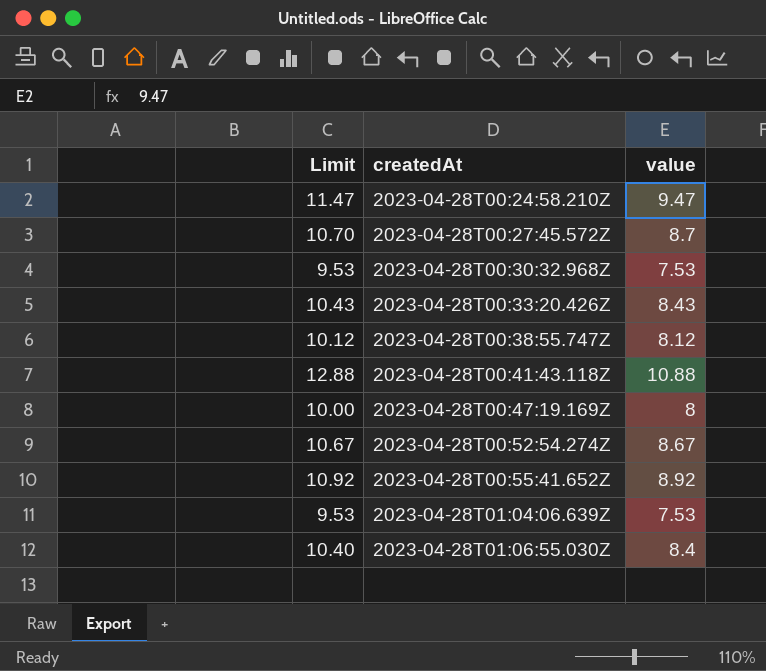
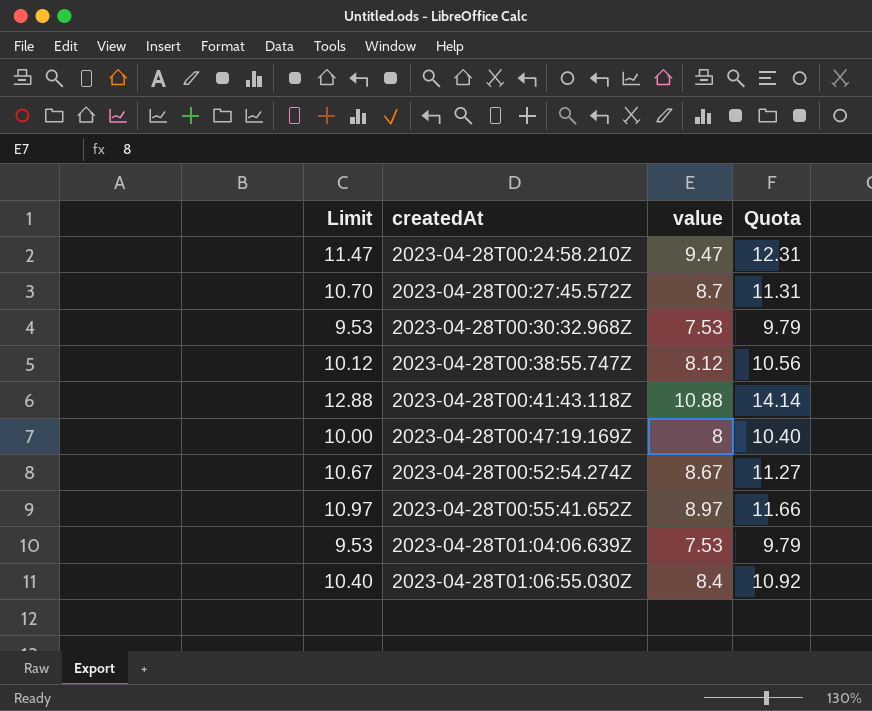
column Quota | formula: none -> [value] * 1.3
row 2023-04-28T00:33:20.426Z: 10.43 | 8.43 -> none
2023-04-28T00:55:41.652Z | Limit: 10.92 -> 10.97
2023-04-28T00:55:41.652Z | value: 8.92 -> 8.97

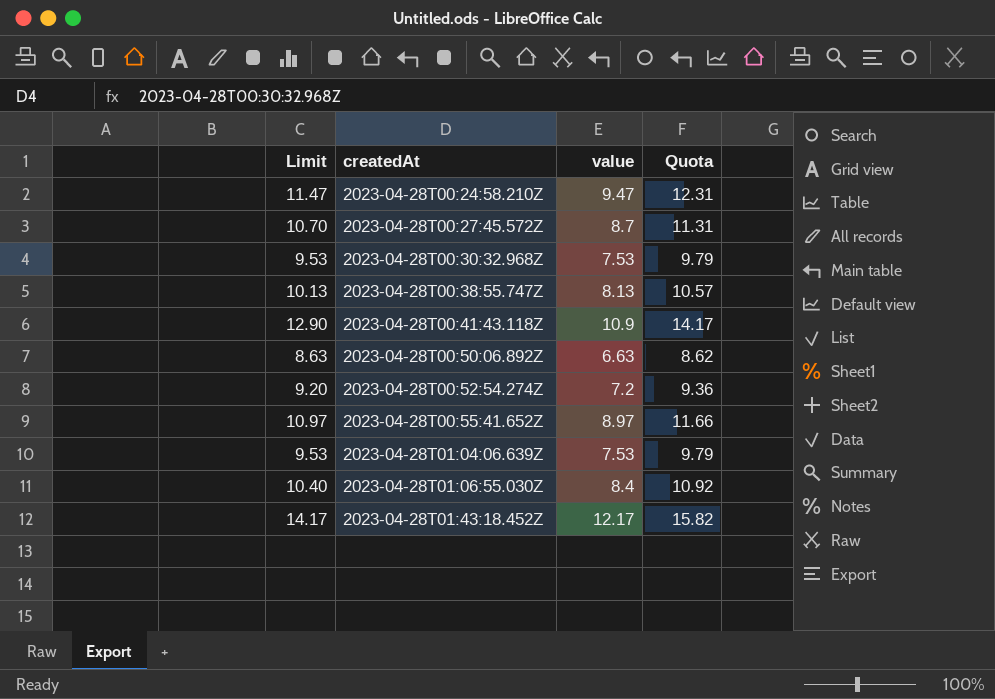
row 2023-04-28T00:47:19.169Z: 10.00 | 8 | 10.40 -> none
2023-04-28T00:38:55.747Z | Limit: 10.12 -> 10.13
2023-04-28T00:38:55.747Z | value: 8.12 -> 8.13
2023-04-28T00:38:55.747Z | Quota: 10.56 -> 10.57
2023-04-28T00:41:43.118Z | Limit: 12.88 -> 12.90
2023-04-28T00:41:43.118Z | value: 10.88 -> 10.9
2023-04-28T00:41:43.118Z | Quota: 14.14 -> 14.17
row 2023-04-28T00:50:06.892Z: none -> 8.63 | 6.63 | 8.62
2023-04-28T00:52:54.274Z | Limit: 10.67 -> 9.20
2023-04-28T00:52:54.274Z | value: 8.67 -> 7.2
2023-04-28T00:52:54.274Z | Quota: 11.27 -> 9.36
row 2023-04-28T01:43:18.452Z: none -> 14.17 | 12.17 | 15.82

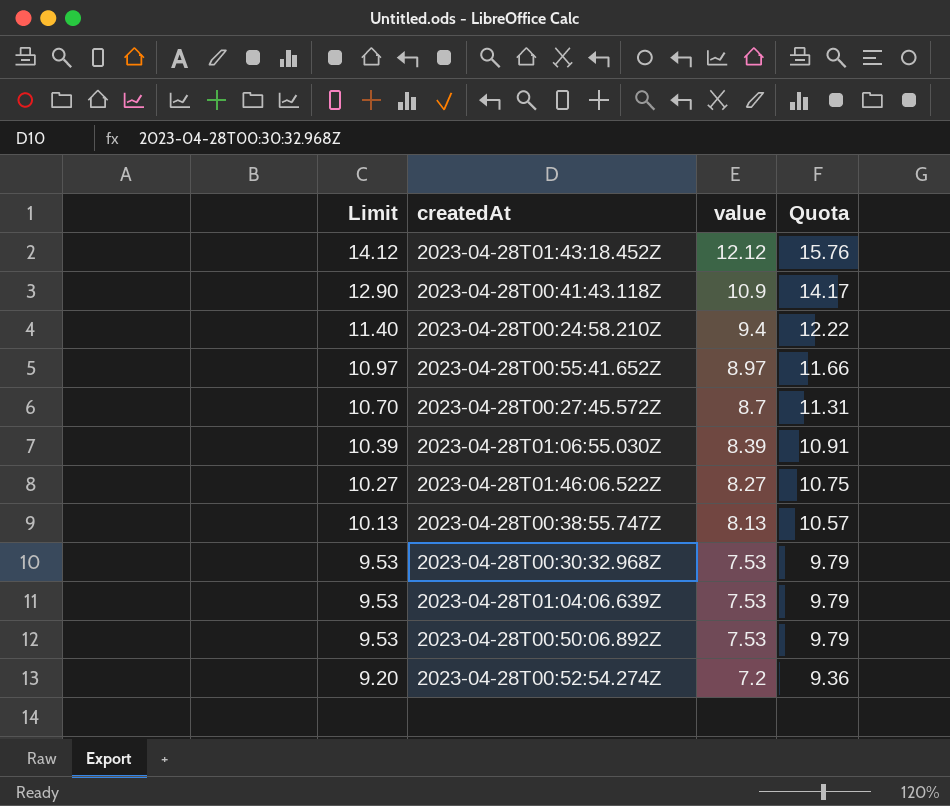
row order: createdAt ascending -> Limit descending
2023-04-28T01:43:18.452Z | Limit: 14.17 -> 14.12
2023-04-28T01:43:18.452Z | value: 12.17 -> 12.12
2023-04-28T01:43:18.452Z | Quota: 15.82 -> 15.76
2023-04-28T00:24:58.210Z | Limit: 11.47 -> 11.40
2023-04-28T00:24:58.210Z | value: 9.47 -> 9.4
2023-04-28T00:24:58.210Z | Quota: 12.31 -> 12.22
2023-04-28T01:06:55.030Z | Limit: 10.40 -> 10.39
2023-04-28T01:06:55.030Z | value: 8.4 -> 8.39
2023-04-28T01:06:55.030Z | Quota: 10.92 -> 10.91
row 2023-04-28T01:46:06.522Z: none -> 10.27 | 8.27 | 10.75
2023-04-28T00:50:06.892Z | Limit: 8.63 -> 9.53
2023-04-28T00:50:06.892Z | value: 6.63 -> 7.53
2023-04-28T00:50:06.892Z | Quota: 8.62 -> 9.79

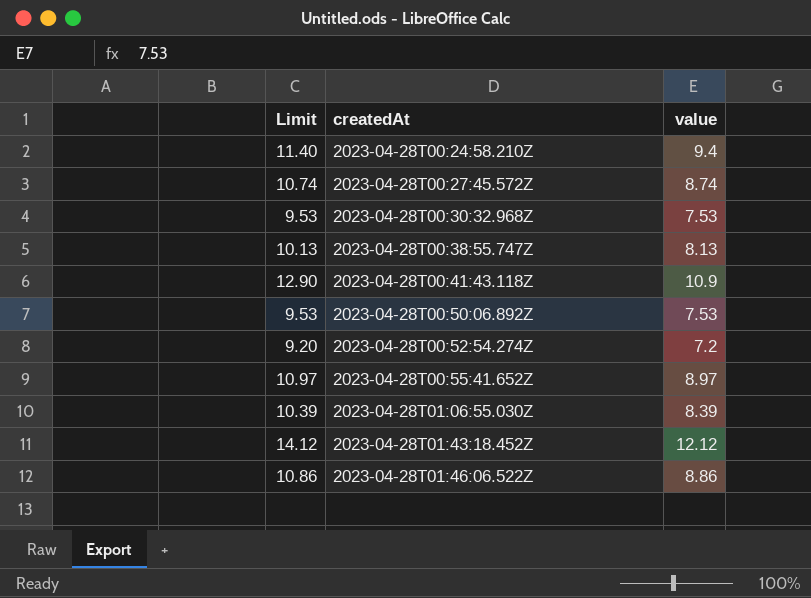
row order: Limit descending -> createdAt ascending
column Quota | formula: [value] * 1.3 -> none
row 2023-04-28T01:04:06.639Z: 9.53 | 7.53 | 9.79 -> none
2023-04-28T00:27:45.572Z | Limit: 10.70 -> 10.74
2023-04-28T00:27:45.572Z | value: 8.7 -> 8.74
2023-04-28T01:46:06.522Z | Limit: 10.27 -> 10.86
2023-04-28T01:46:06.522Z | value: 8.27 -> 8.86

